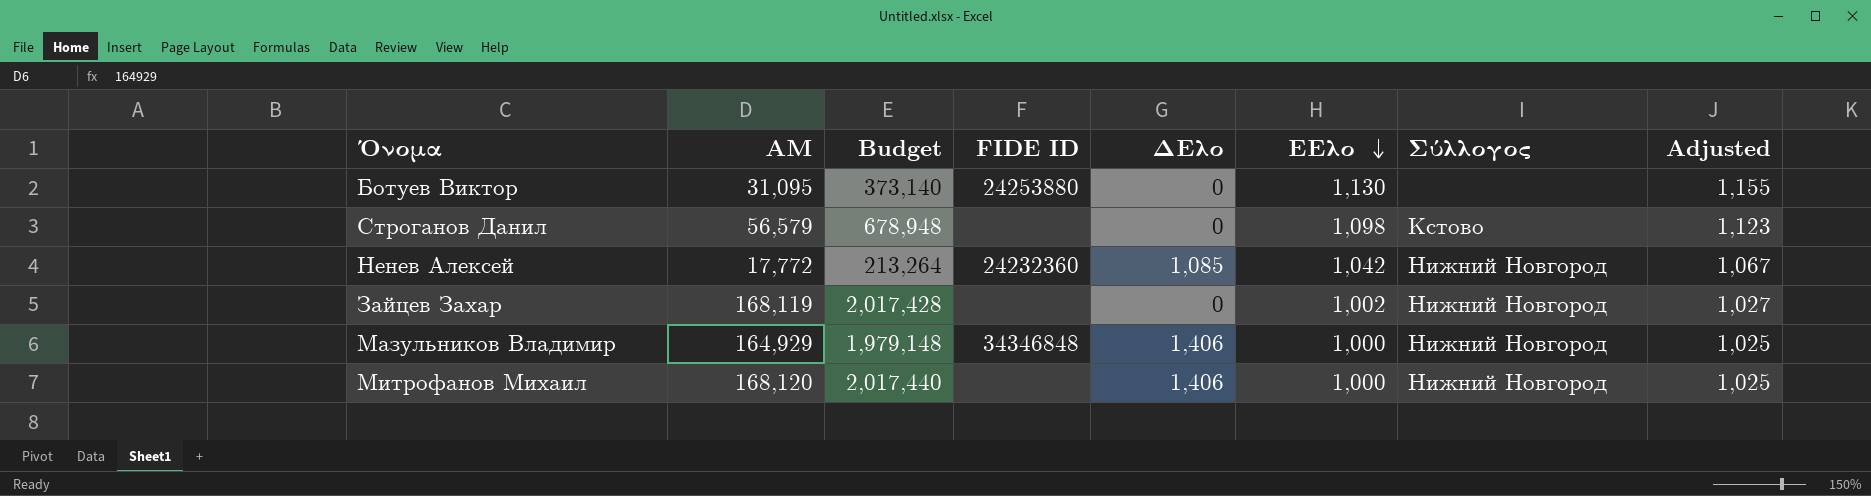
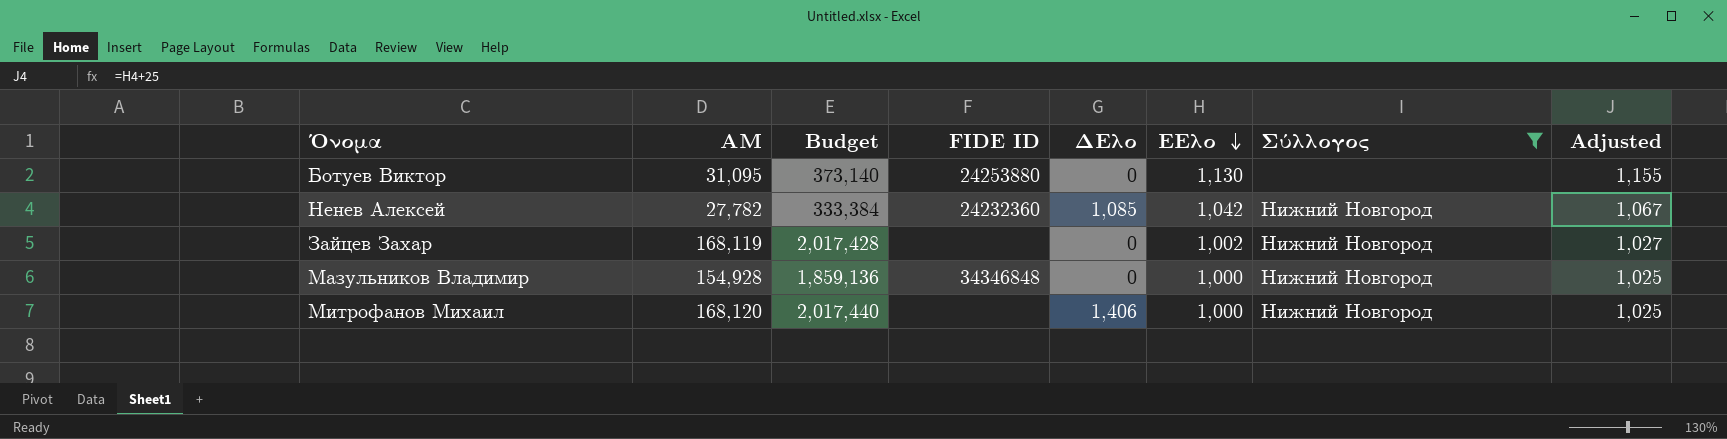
filter: none -> Σύλλογος != Кстово
Ненев Алексей | ΑΜ: 17,772 -> 27,782
Ненев Алексей | Budget: 213,264 -> 333,384
Мазульников Владимир | ΑΜ: 164,929 -> 154,928
Мазульников Владимир | Budget: 1,979,148 -> 1,859,136
Мазульников Владимир | ΔΕλο: 1,406 -> 0

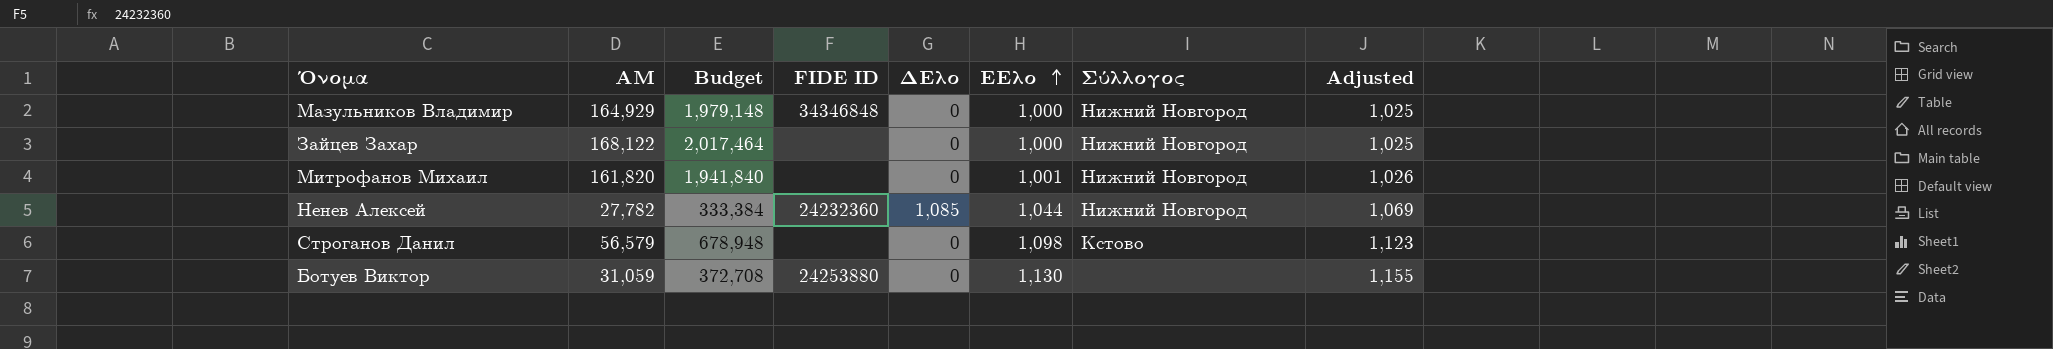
filter: Σύλλογος != Кстово -> none
row order: ΕΕλο descending -> ΕΕλο ascending
Мазульников Владимир | ΑΜ: 154,928 -> 164,929
Мазульников Владимир | Budget: 1,859,136 -> 1,979,148
Зайцев Захар | ΑΜ: 168,119 -> 168,122
Зайцев Захар | Budget: 2,017,428 -> 2,017,464
Зайцев Захар | ΕΕλο: 1,002 -> 1,000
Зайцев Захар | Adjusted: 1,027 -> 1,025
Митрофанов Михаил | ΑΜ: 168,120 -> 161,820
Митрофанов Михаил | Budget: 2,017,440 -> 1,941,840
Митрофанов Михаил | ΔΕλο: 1,406 -> 0
Митрофанов Михаил | ΕΕλο: 1,000 -> 1,001
Митрофанов Михаил | Adjusted: 1,025 -> 1,026
Ненев Алексей | ΕΕλο: 1,042 -> 1,044
Ненев Алексей | Adjusted: 1,067 -> 1,069
Ботуев Виктор | ΑΜ: 31,095 -> 31,059
Ботуев Виктор | Budget: 373,140 -> 372,708

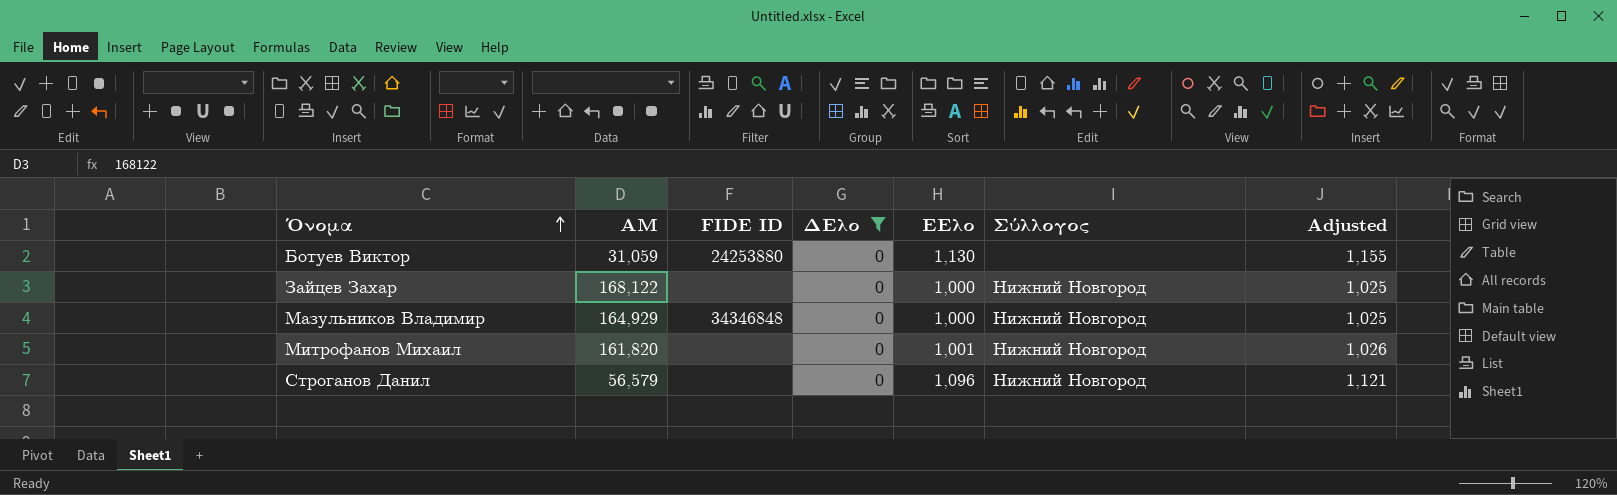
filter: none -> ΔΕλο = 0
row order: ΕΕλο ascending -> Όνομα ascending
column Budget | formula: [ΑΜ] * 12 -> none
Строганов Данил | ΕΕλο: 1,098 -> 1,096
Строганов Данил | Σύλλογος: Кстово -> Нижний Новгород
Строганов Данил | Adjusted: 1,123 -> 1,121

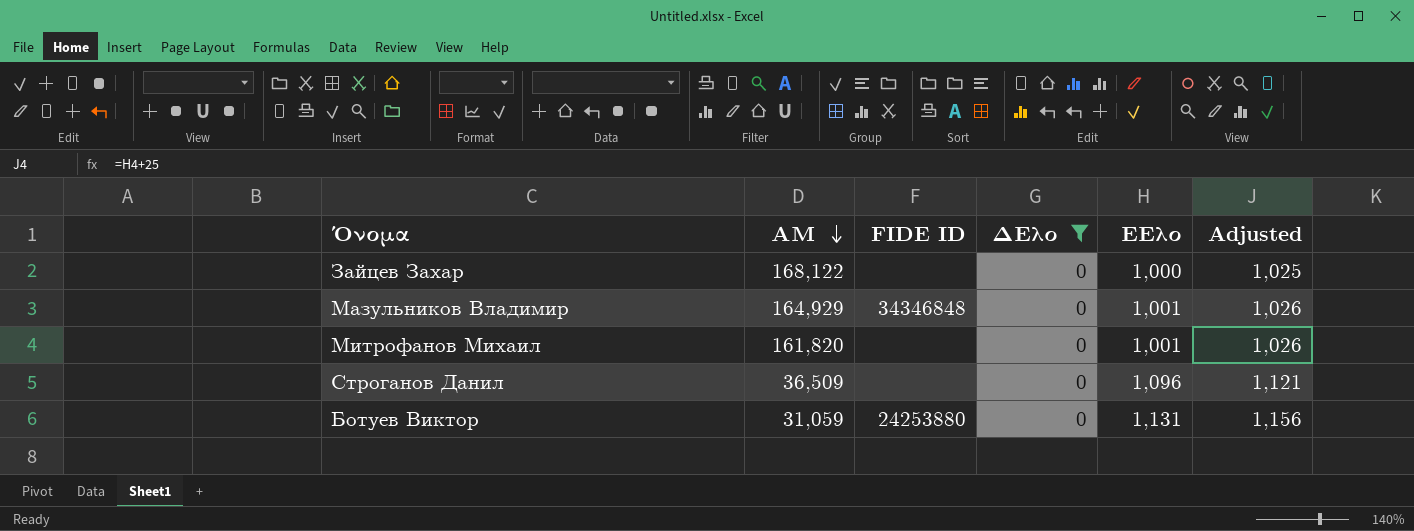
row order: Όνομα ascending -> ΑΜ descending
column Σύλλογος | position: 6 -> none
Мазульников Владимир | ΕΕλο: 1,000 -> 1,001
Мазульников Владимир | Adjusted: 1,025 -> 1,026
Строганов Данил | ΑΜ: 56,579 -> 36,509
Ботуев Виктор | ΕΕλο: 1,130 -> 1,131
Ботуев Виктор | Adjusted: 1,155 -> 1,156

